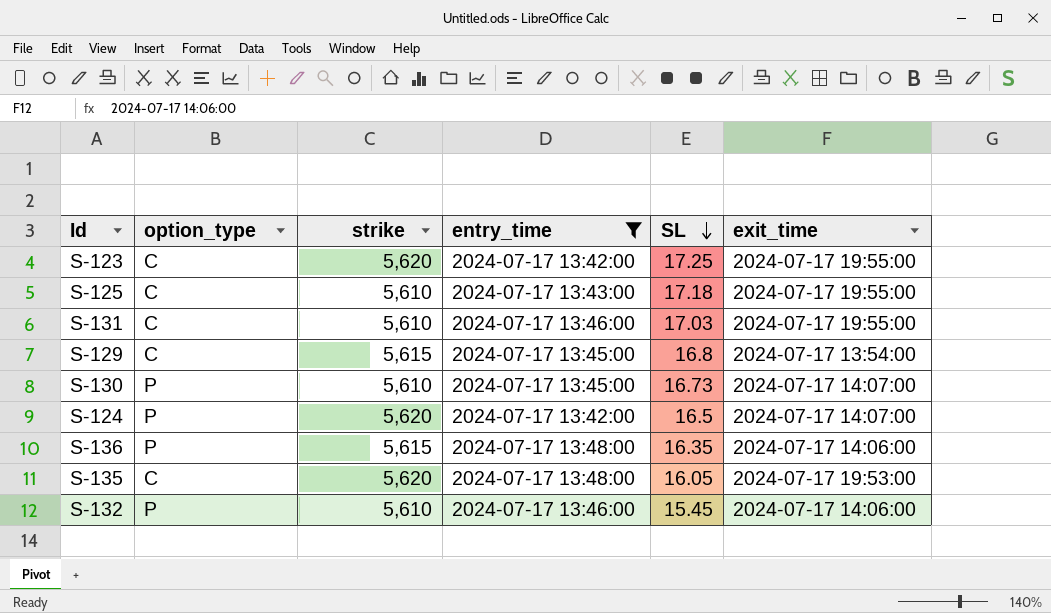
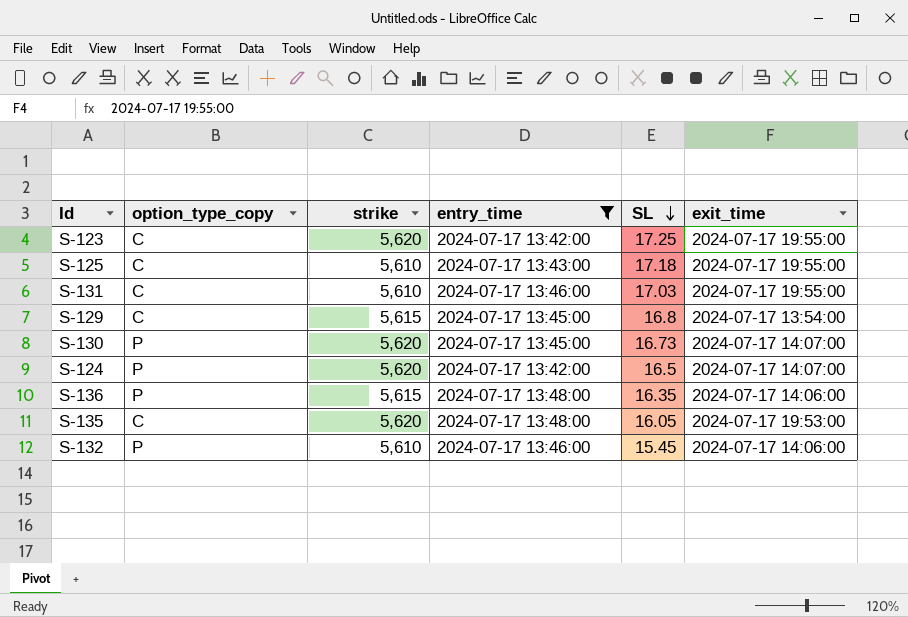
column name: option_type -> option_type_copy
S-130 | strike: 5,610 -> 5,620

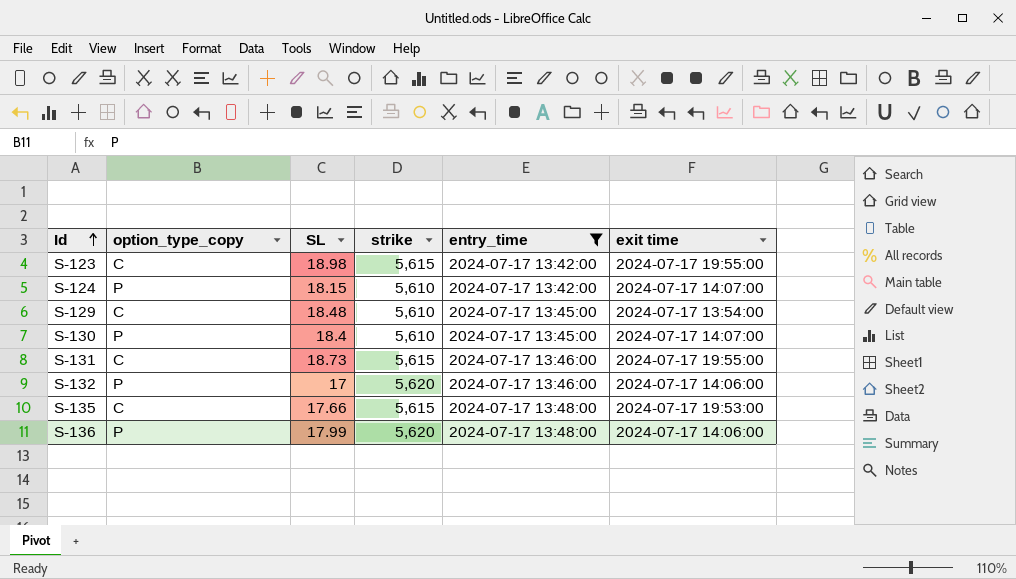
row order: SL descending -> Id ascending
column SL | position: 5 -> 3
column name: exit_time -> exit time
row S-125: C | 5,610 | 2024-07-17 13:43:00 | 17.18 | 2024-07-17 19:55:00 -> none
S-123 | SL: 17.25 -> 18.98
S-123 | strike: 5,620 -> 5,615
S-124 | SL: 16.5 -> 18.15
S-124 | strike: 5,620 -> 5,610
S-129 | SL: 16.8 -> 18.48
S-129 | strike: 5,615 -> 5,610
S-130 | SL: 16.73 -> 18.4
S-130 | strike: 5,620 -> 5,610
S-131 | SL: 17.03 -> 18.73
S-131 | strike: 5,610 -> 5,615
S-132 | SL: 15.45 -> 17
S-132 | strike: 5,610 -> 5,620
S-135 | SL: 16.05 -> 17.66
S-135 | strike: 5,620 -> 5,615
S-136 | SL: 16.35 -> 17.99
S-136 | strike: 5,615 -> 5,620

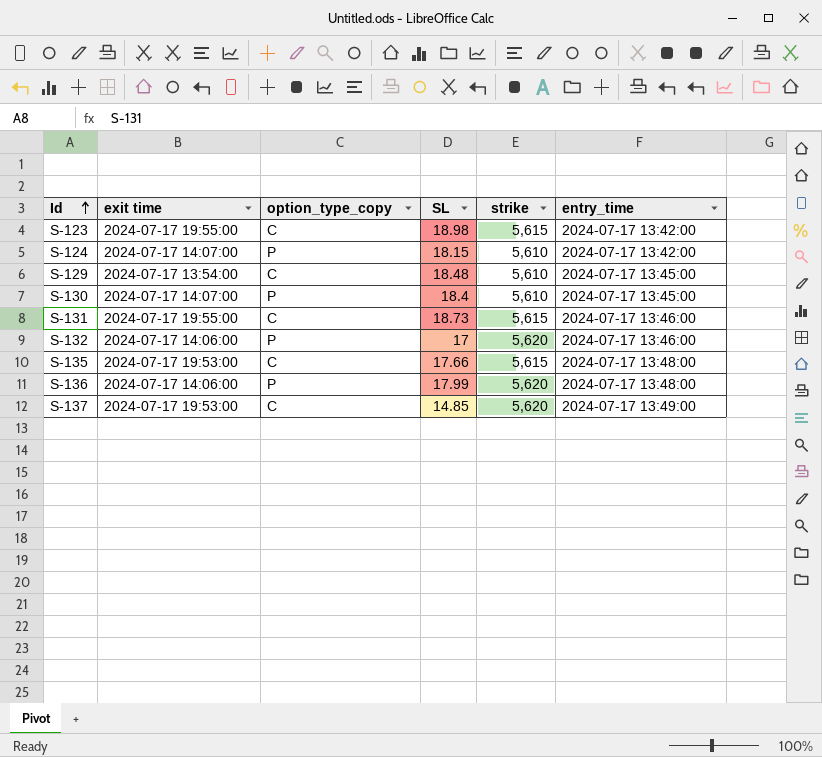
filter: entry_time != 2024-07-17 13:49:00 -> none
column exit time | position: 6 -> 2

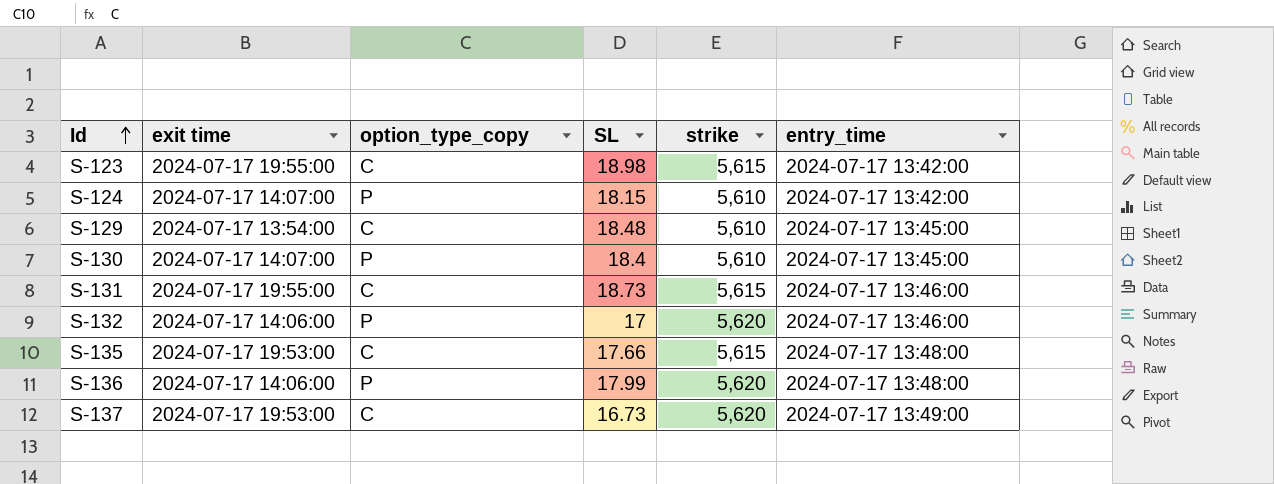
S-137 | SL: 14.85 -> 16.73

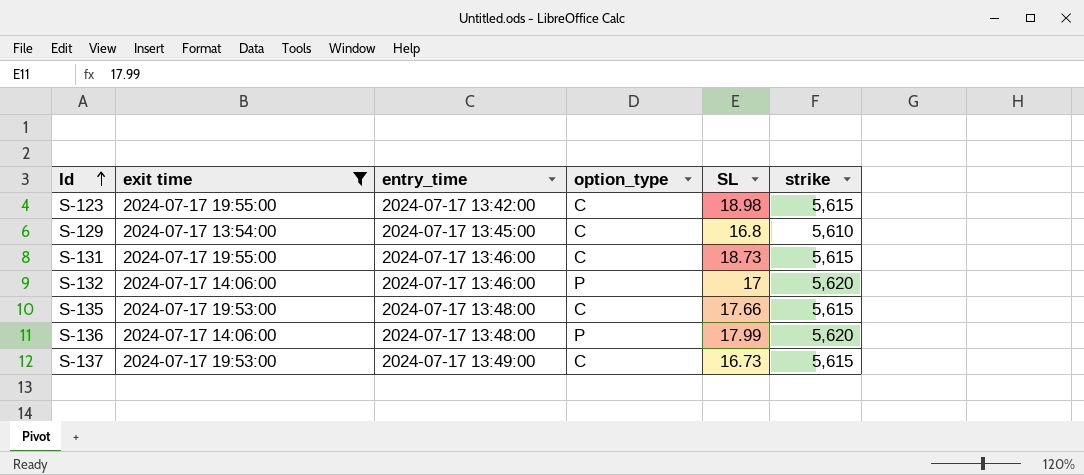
filter: none -> exit time != 2024-07-17 14:07:00
column entry_time | position: 6 -> 3
column name: option_type_copy -> option_type
S-129 | SL: 18.48 -> 16.8
S-137 | strike: 5,620 -> 5,615

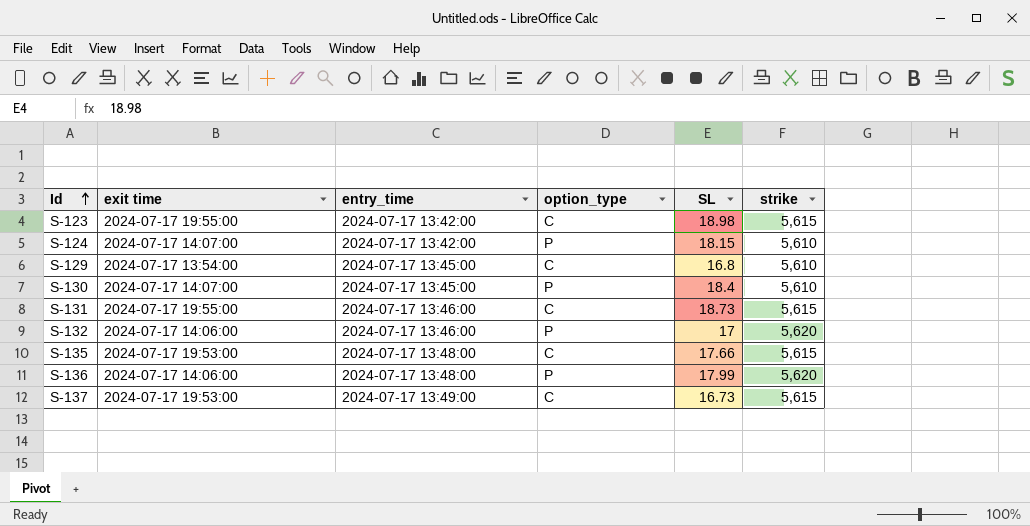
filter: exit time != 2024-07-17 14:07:00 -> none

